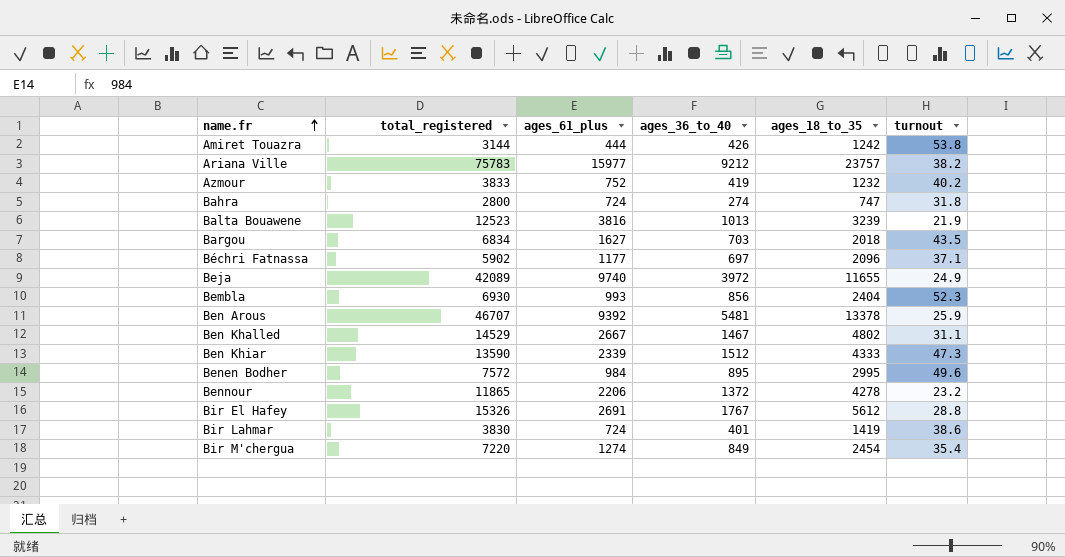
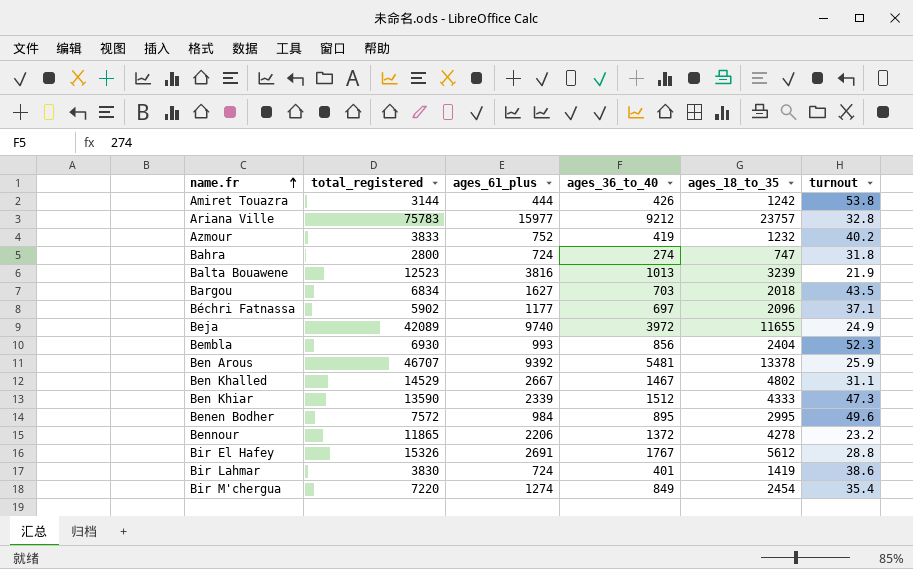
Ariana Ville | turnout: 38.2 -> 32.8

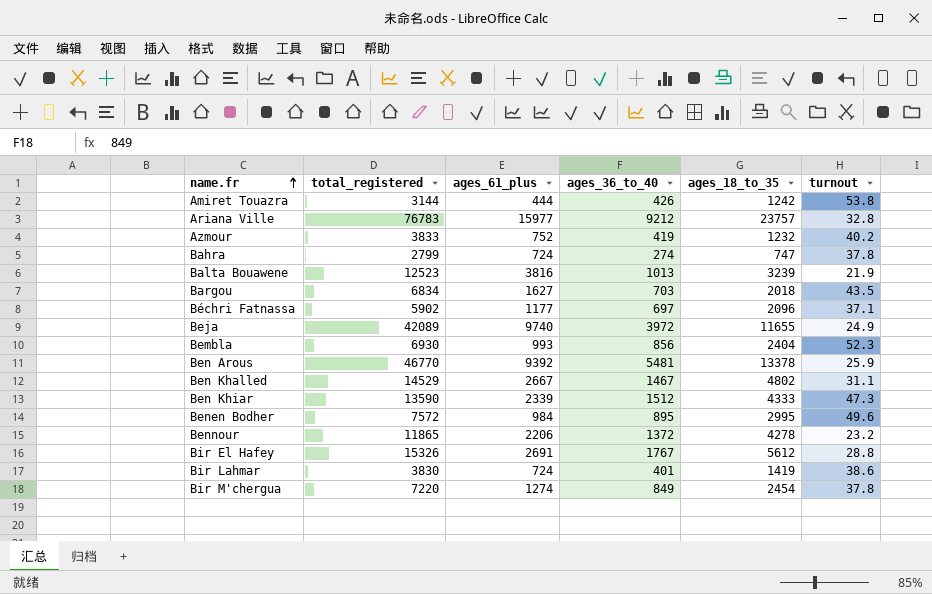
Ariana Ville | total_registered: 75783 -> 76783
Bahra | total_registered: 2800 -> 2799
Bahra | turnout: 31.8 -> 37.8
Ben Arous | total_registered: 46707 -> 46770
Bir M'chergua | turnout: 35.4 -> 37.8

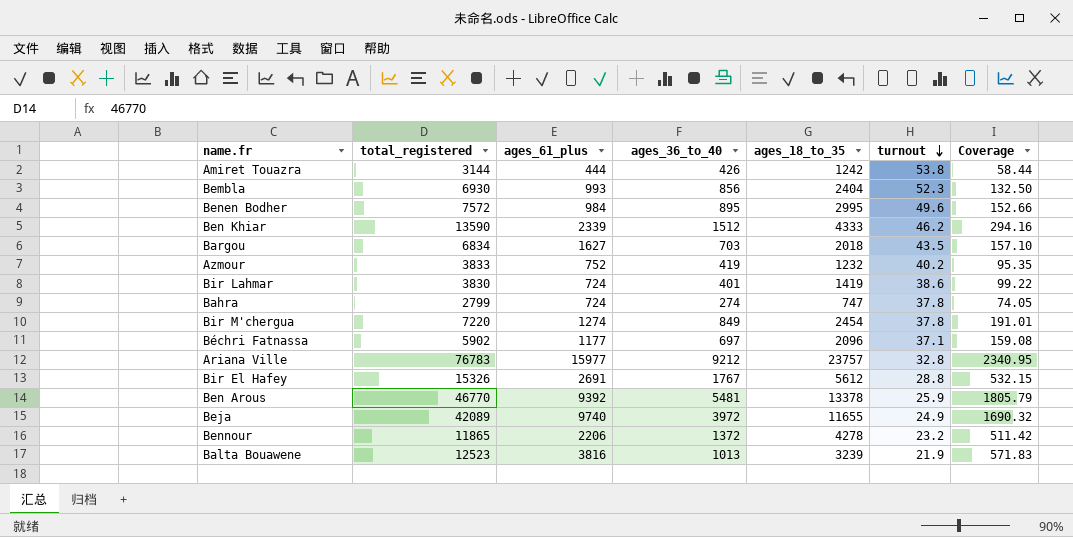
row order: name.fr ascending -> turnout descending
column Coverage | formula: none -> [total_registered] / [turnout]
row Ben Khalled: 14529 | 2667 | 1467 | 4802 | 31.1 -> none
Ben Khiar | turnout: 47.3 -> 46.2

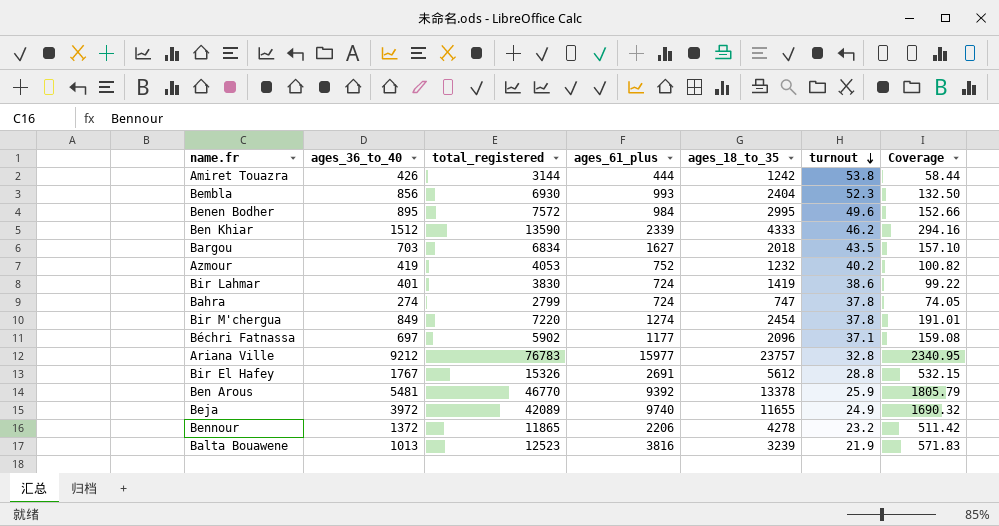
column ages_36_to_40 | position: 4 -> 2
Azmour | total_registered: 3833 -> 4053
Azmour | Coverage: 95.35 -> 100.82

